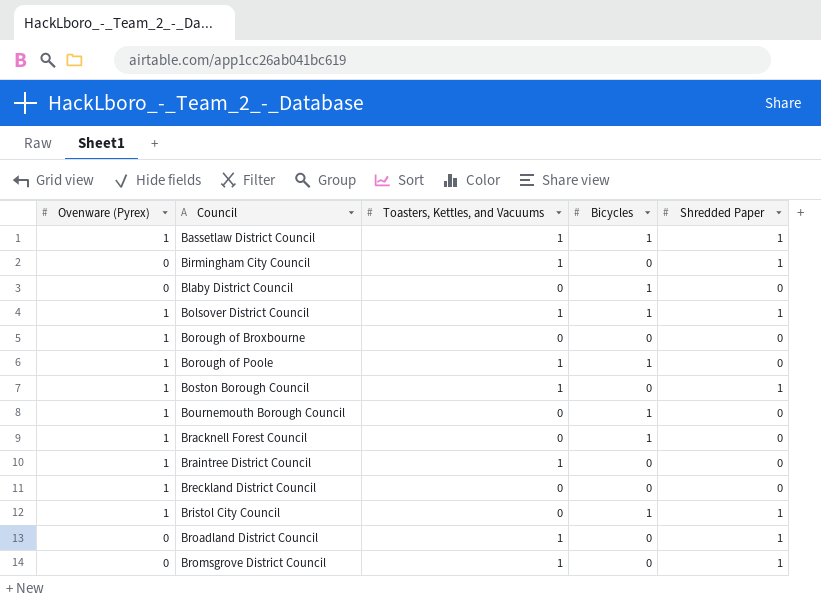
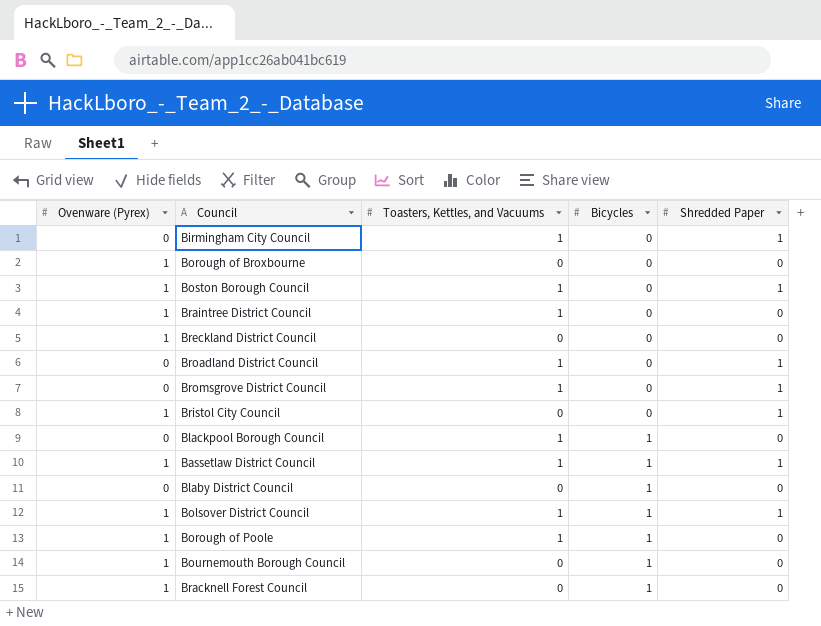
row order: Council ascending -> Bicycles ascending
Bristol City Council | Bicycles: 1 -> 0
row Blackpool Borough Council: none -> 0 | 1 | 1 | 0

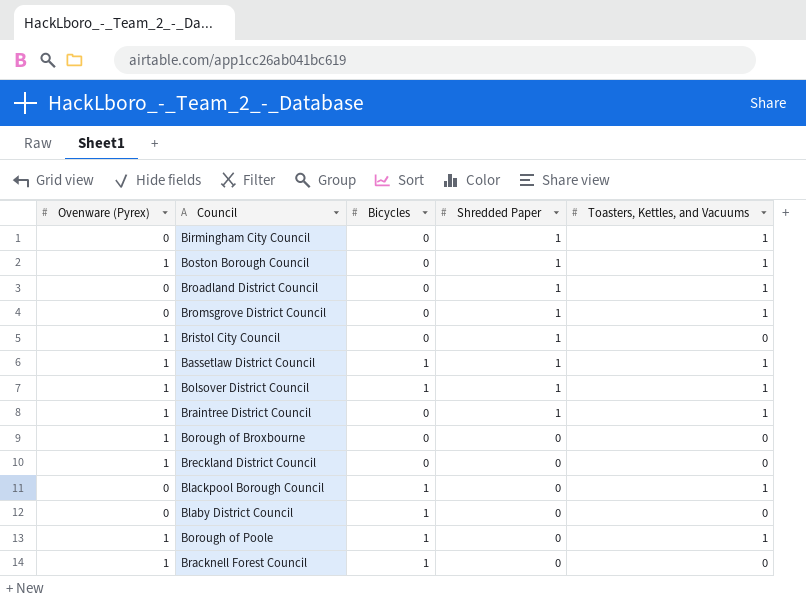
row order: Bicycles ascending -> Shredded Paper descending
column Toasters, Kettles, and Vacuums | position: 3 -> 5
row Bournemouth Borough Council: 1 | 0 | 1 | 0 -> none
Braintree District Council | Shredded Paper: 0 -> 1

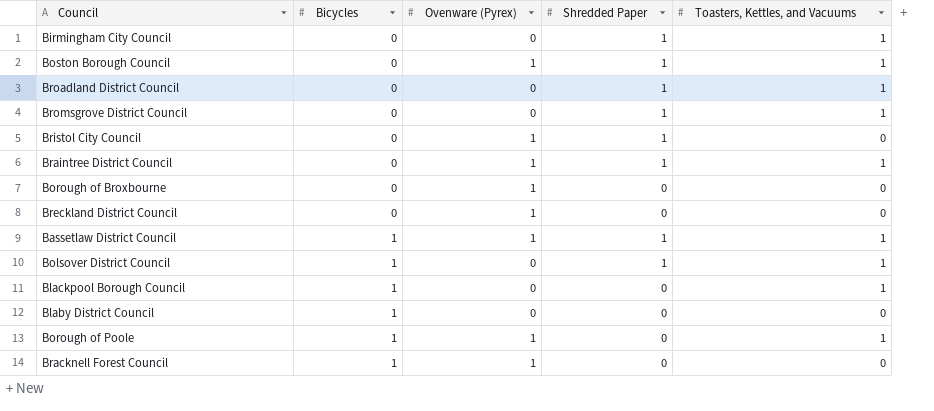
row order: Shredded Paper descending -> Bicycles ascending
column Ovenware (Pyrex) | position: 1 -> 3
Bolsover District Council | Ovenware (Pyrex): 1 -> 0

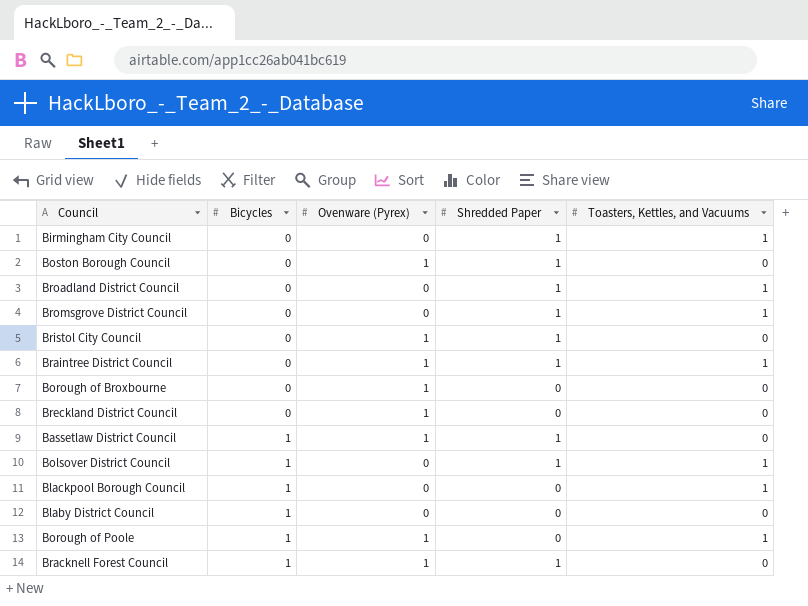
Boston Borough Council | Toasters, Kettles, and Vacuums: 1 -> 0
Bassetlaw District Council | Toasters, Kettles, and Vacuums: 1 -> 0
Bracknell Forest Council | Shredded Paper: 0 -> 1

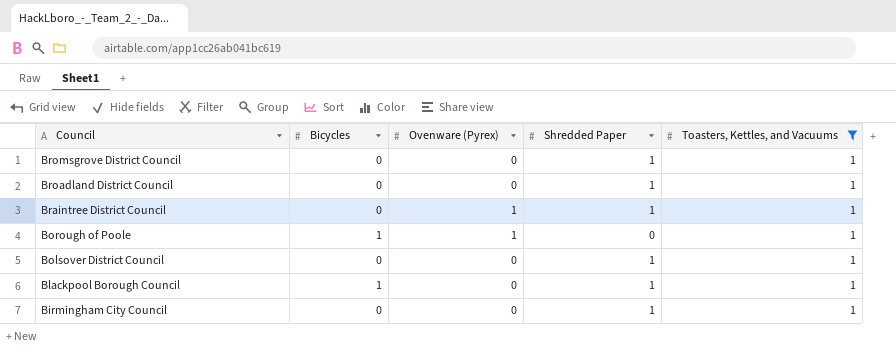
filter: none -> Toasters, Kettles, and Vacuums = 1
row order: Bicycles ascending -> Council descending
Bolsover District Council | Bicycles: 1 -> 0
Blackpool Borough Council | Shredded Paper: 0 -> 1

